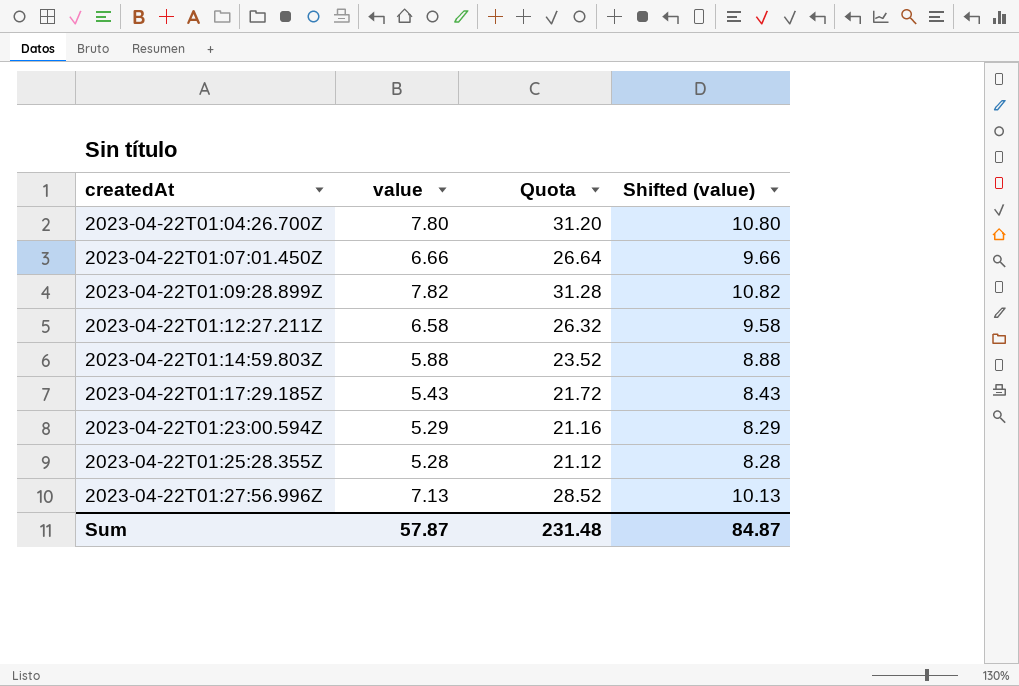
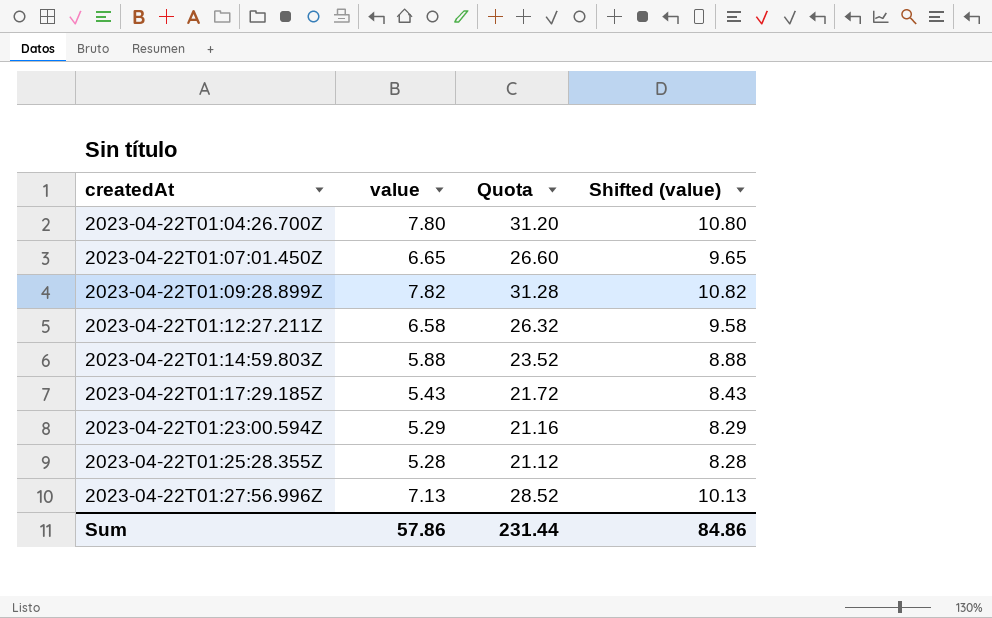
2023-04-22T01:07:01.450Z | value: 6.66 -> 6.65
2023-04-22T01:07:01.450Z | Quota: 26.64 -> 26.60
2023-04-22T01:07:01.450Z | Shifted (value): 9.66 -> 9.65
Sum | value: 57.87 -> 57.86
Sum | Quota: 231.48 -> 231.44
Sum | Shifted (value): 84.87 -> 84.86

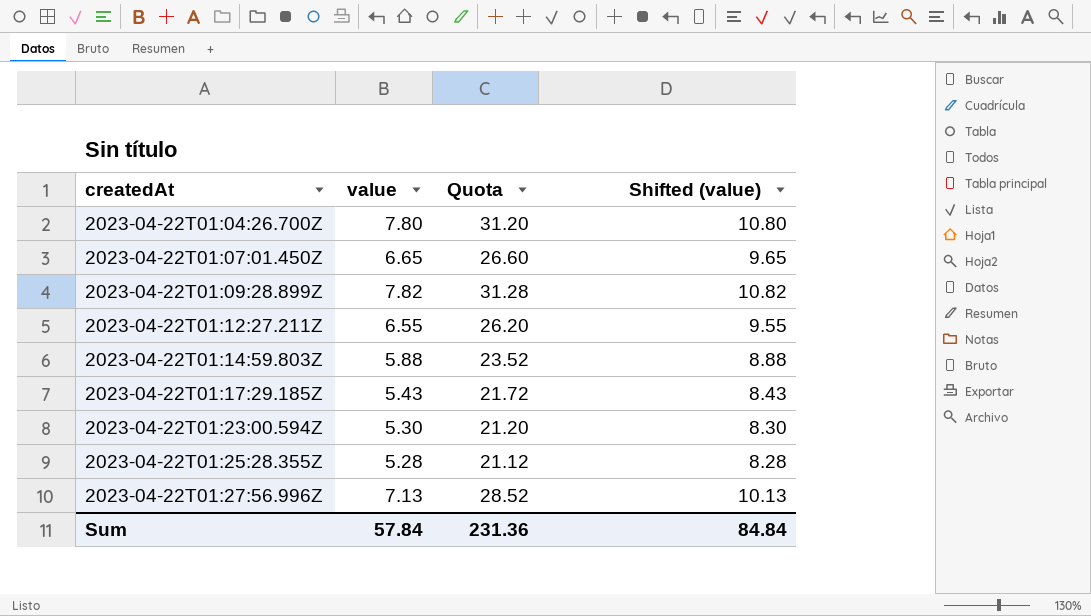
2023-04-22T01:12:27.211Z | value: 6.58 -> 6.55
2023-04-22T01:12:27.211Z | Quota: 26.32 -> 26.20
2023-04-22T01:12:27.211Z | Shifted (value): 9.58 -> 9.55
2023-04-22T01:23:00.594Z | value: 5.29 -> 5.30
2023-04-22T01:23:00.594Z | Quota: 21.16 -> 21.20
2023-04-22T01:23:00.594Z | Shifted (value): 8.29 -> 8.30
Sum | value: 57.86 -> 57.84
Sum | Quota: 231.44 -> 231.36
Sum | Shifted (value): 84.86 -> 84.84

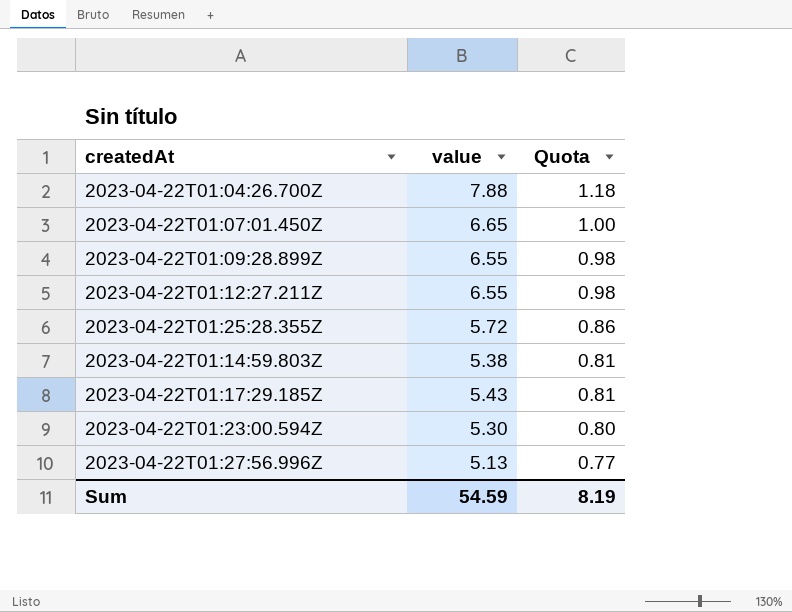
row order: createdAt ascending -> Quota descending
column Shifted (value) | formula: [value] + 3 -> none
column Quota | formula: [value] * 4 -> [value] * 0.15
2023-04-22T01:04:26.700Z | value: 7.80 -> 7.88
2023-04-22T01:09:28.899Z | value: 7.82 -> 6.55
2023-04-22T01:25:28.355Z | value: 5.28 -> 5.72
2023-04-22T01:14:59.803Z | value: 5.88 -> 5.38
2023-04-22T01:27:56.996Z | value: 7.13 -> 5.13
Sum | value: 57.84 -> 54.59
Sum | Quota: 231.36 -> 8.19

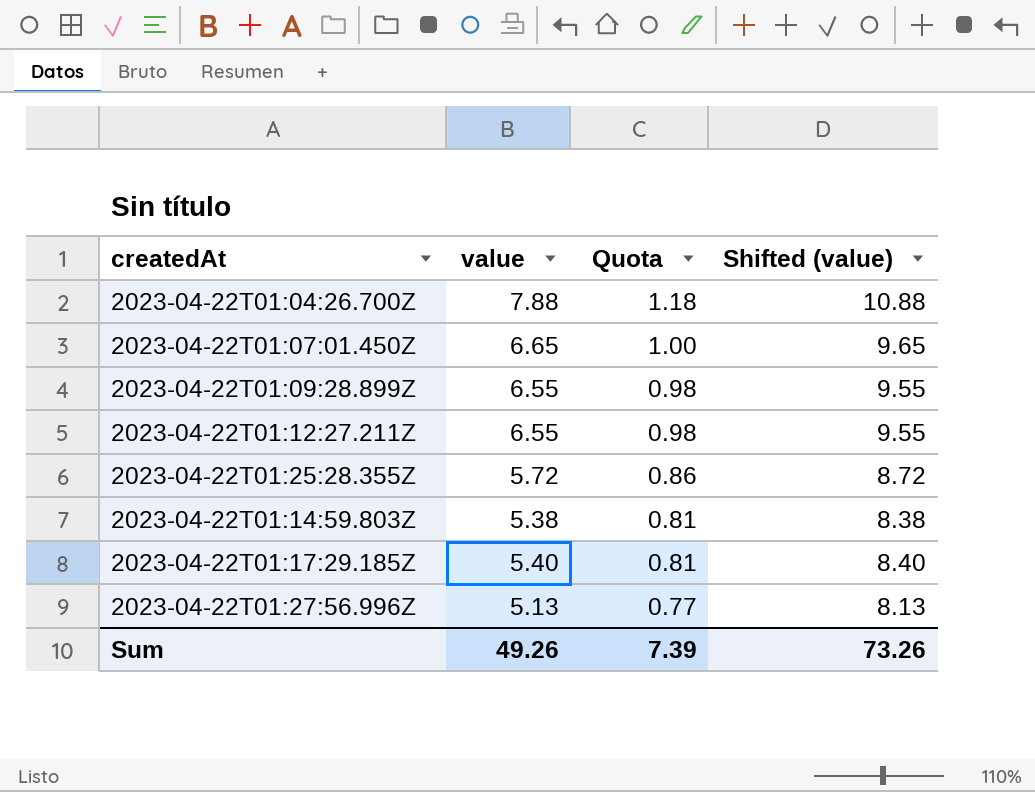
column Shifted (value) | formula: none -> [value] + 3
row 2023-04-22T01:23:00.594Z: 5.30 | 0.80 -> none
2023-04-22T01:17:29.185Z | value: 5.43 -> 5.40
Sum | value: 54.59 -> 49.26
Sum | Quota: 8.19 -> 7.39

